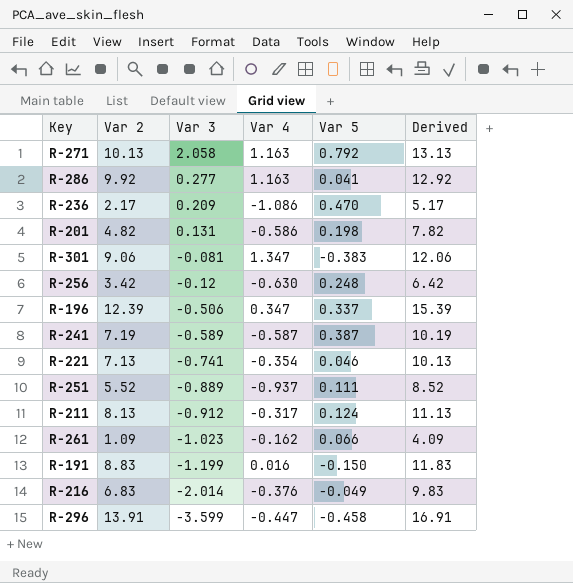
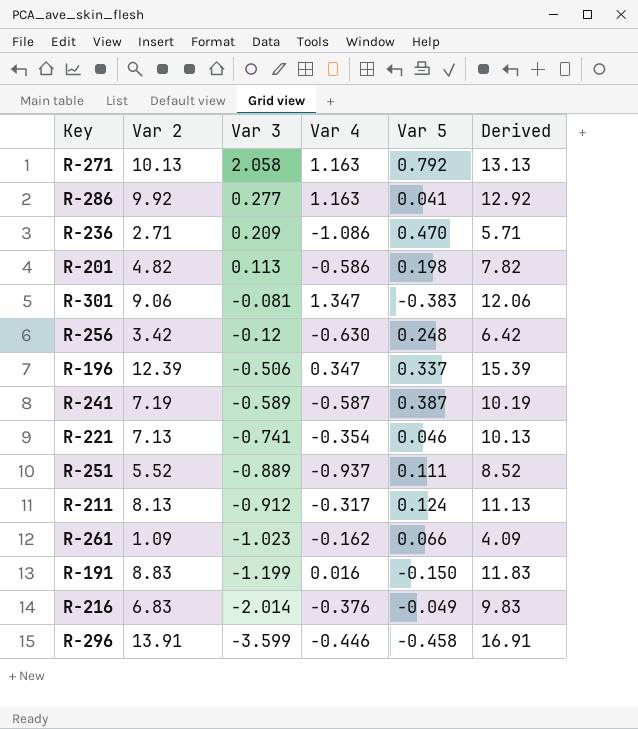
R-236 | Var 2: 2.17 -> 2.71
R-236 | Derived: 5.17 -> 5.71
R-201 | Var 3: 0.131 -> 0.113
R-296 | Var 4: -0.447 -> -0.446

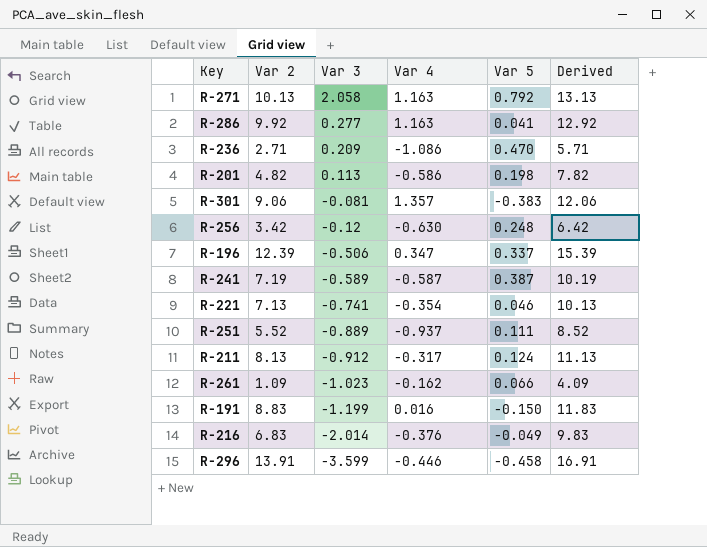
R-301 | Var 4: 1.347 -> 1.357

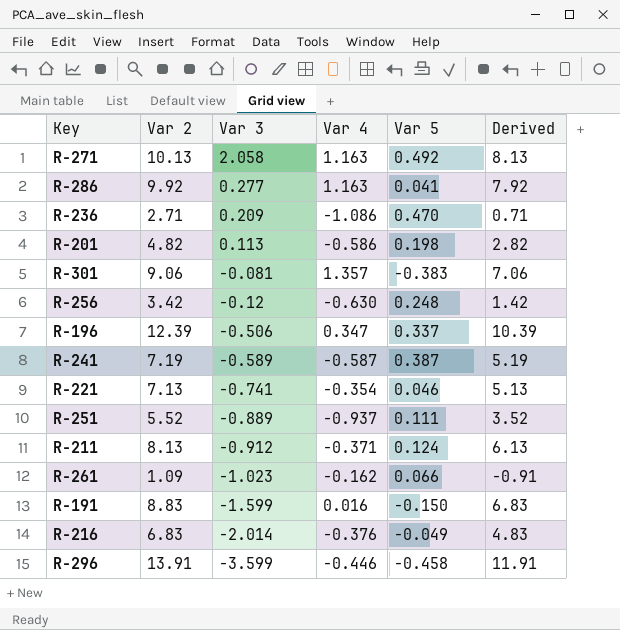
column Derived | formula: [Var 2] + 3 -> [Var 2] - 2
R-271 | Var 5: 0.792 -> 0.492
R-211 | Var 4: -0.317 -> -0.371
R-191 | Var 3: -1.199 -> -1.599

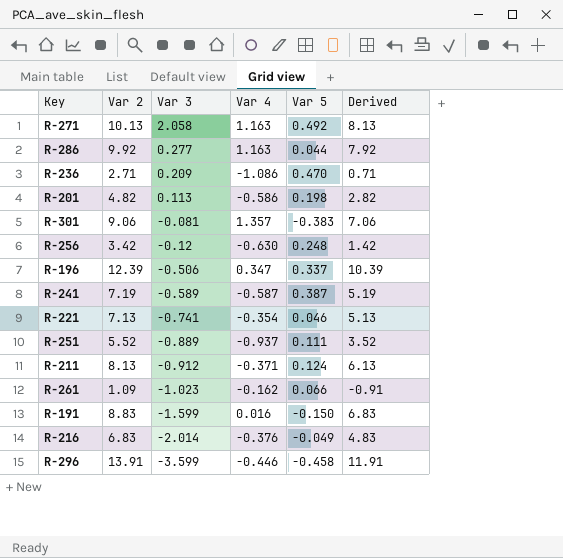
R-286 | Var 5: 0.041 -> 0.044

